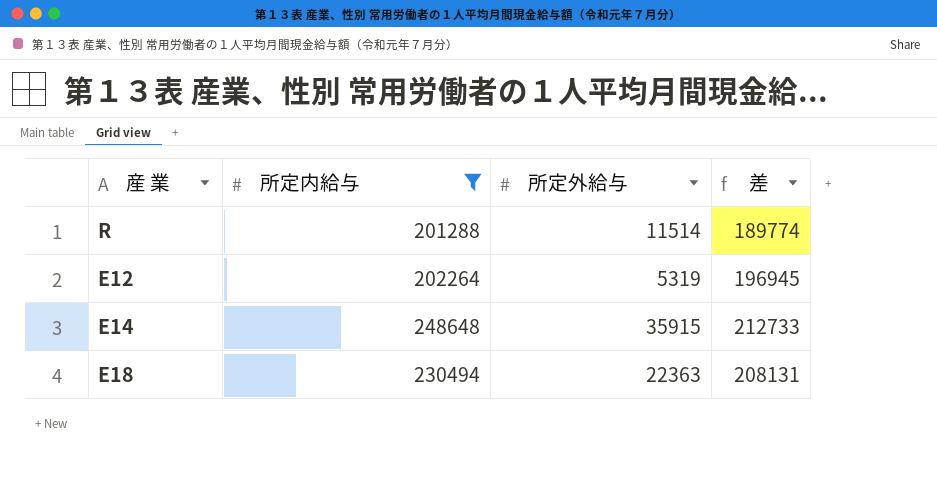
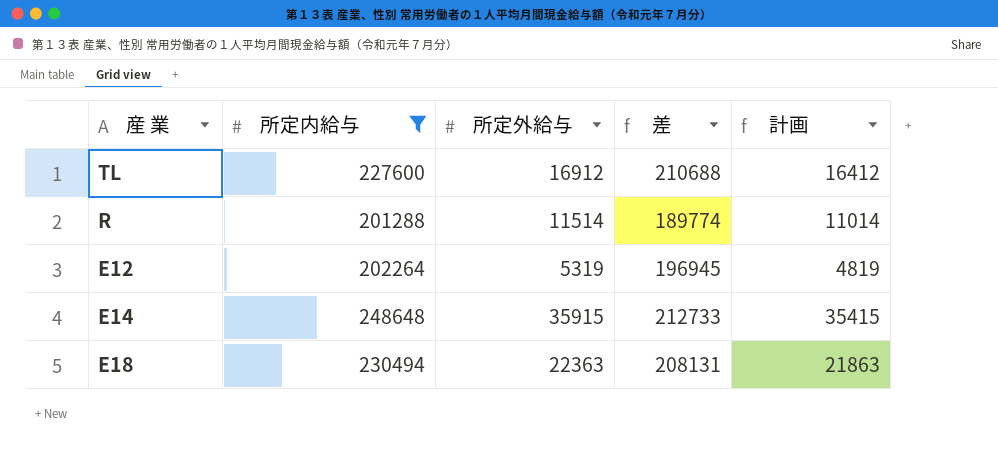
column 計画 | formula: none -> [所定外給与] - 500
row TL: none -> 227600 | 16912 | 210688 | 16412

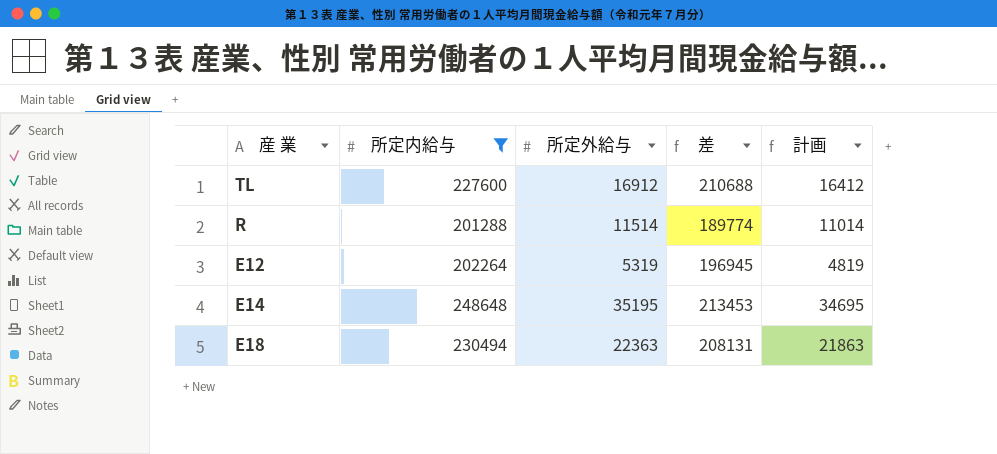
E14 | 所定外給与: 35915 -> 35195
E14 | 差: 212733 -> 213453
E14 | 計画: 35415 -> 34695

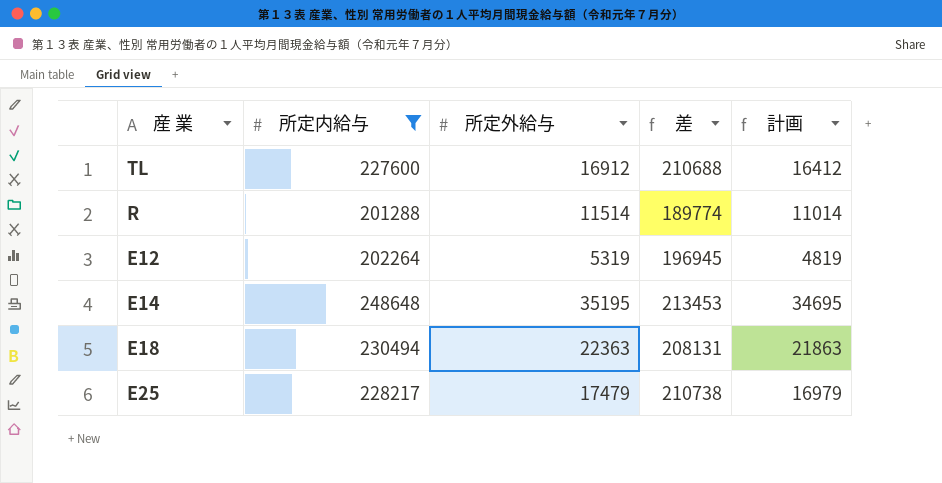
row E25: none -> 228217 | 17479 | 210738 | 16979

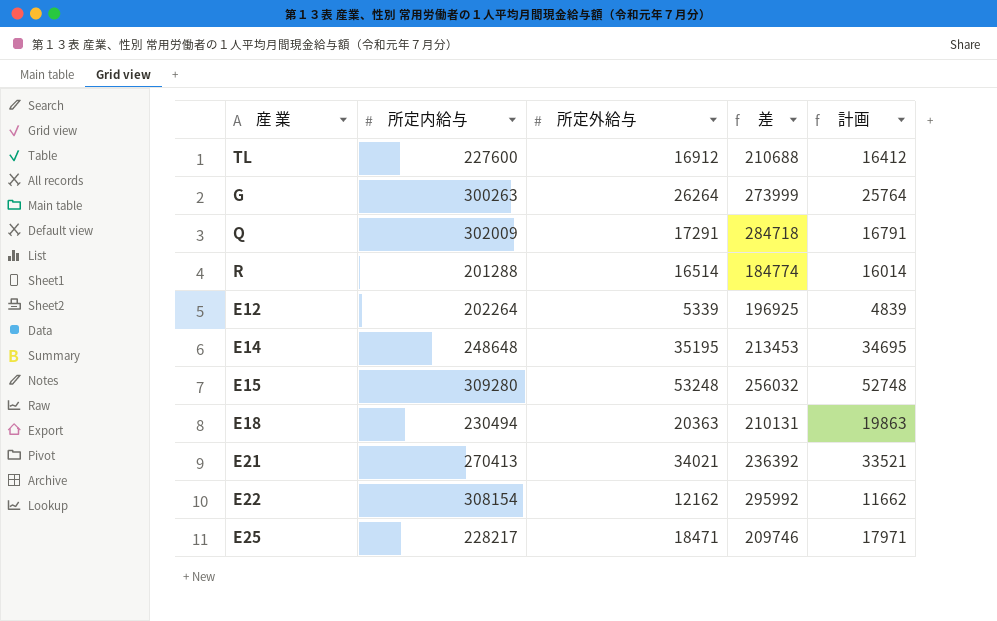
filter: 所定内給与 <= 248648 -> none
R | 所定外給与: 11514 -> 16514
R | 差: 189774 -> 184774
R | 計画: 11014 -> 16014
E12 | 所定外給与: 5319 -> 5339
E12 | 差: 196945 -> 196925
E12 | 計画: 4819 -> 4839
E18 | 所定外給与: 22363 -> 20363
E18 | 差: 208131 -> 210131
E18 | 計画: 21863 -> 19863
E25 | 所定外給与: 17479 -> 18471
E25 | 差: 210738 -> 209746
E25 | 計画: 16979 -> 17971

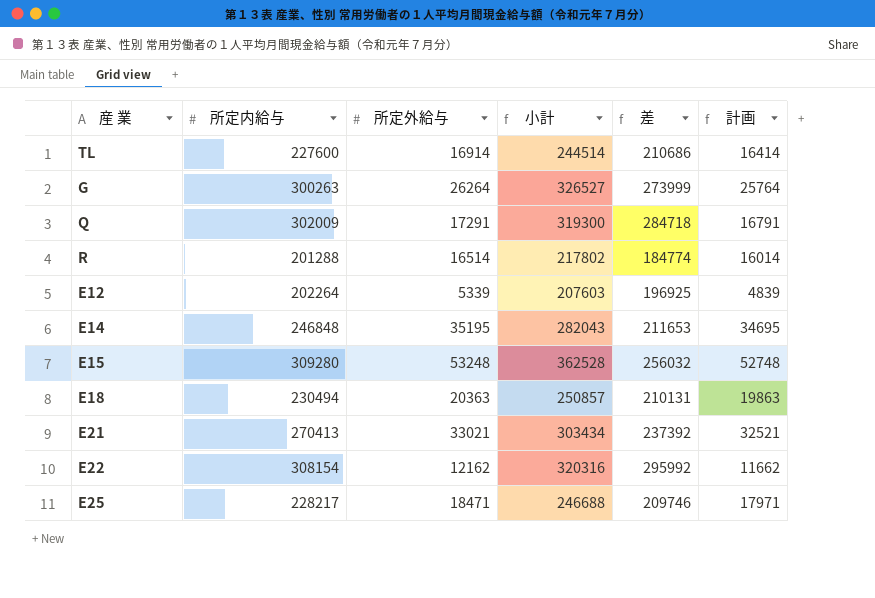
column 小計 | formula: none -> [所定内給与] + [所定外給与]
TL | 所定外給与: 16912 -> 16914
TL | 差: 210688 -> 210686
TL | 計画: 16412 -> 16414
E14 | 所定内給与: 248648 -> 246848
E14 | 差: 213453 -> 211653
E21 | 所定外給与: 34021 -> 33021
E21 | 差: 236392 -> 237392
E21 | 計画: 33521 -> 32521

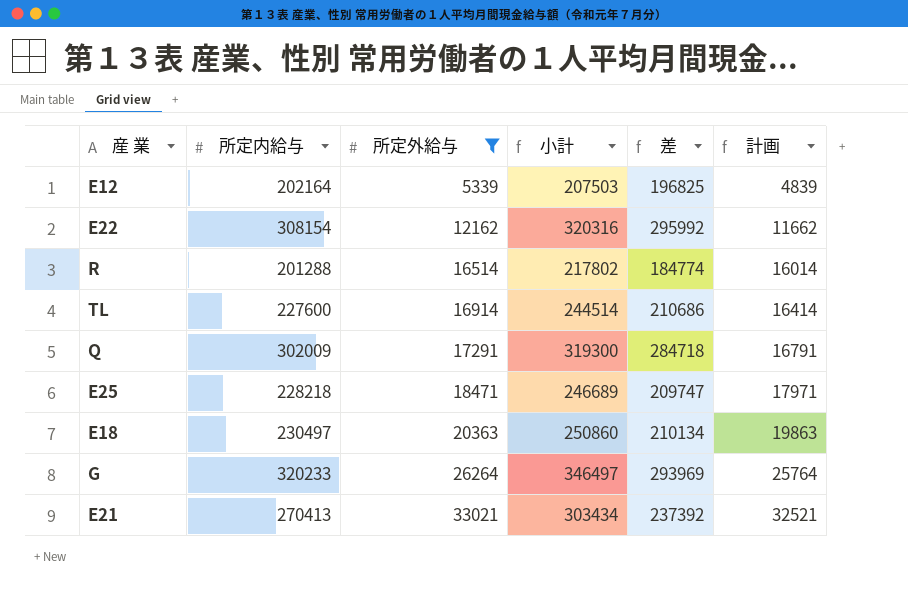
filter: none -> 所定外給与 <= 33021
row order: none -> 所定外給与 ascending
E12 | 所定内給与: 202264 -> 202164
E12 | 小計: 207603 -> 207503
E12 | 差: 196925 -> 196825
E25 | 所定内給与: 228217 -> 228218
E25 | 小計: 246688 -> 246689
E25 | 差: 209746 -> 209747
E18 | 所定内給与: 230494 -> 230497
E18 | 小計: 250857 -> 250860
E18 | 差: 210131 -> 210134
G | 所定内給与: 300263 -> 320233
G | 小計: 326527 -> 346497
G | 差: 273999 -> 293969

